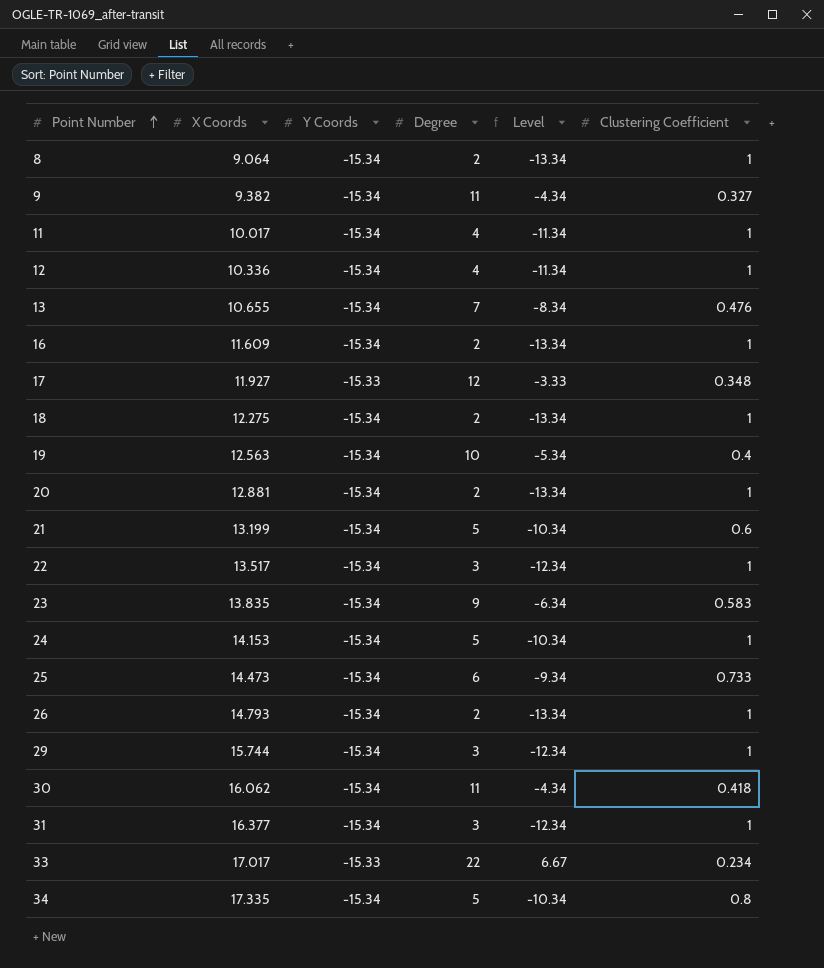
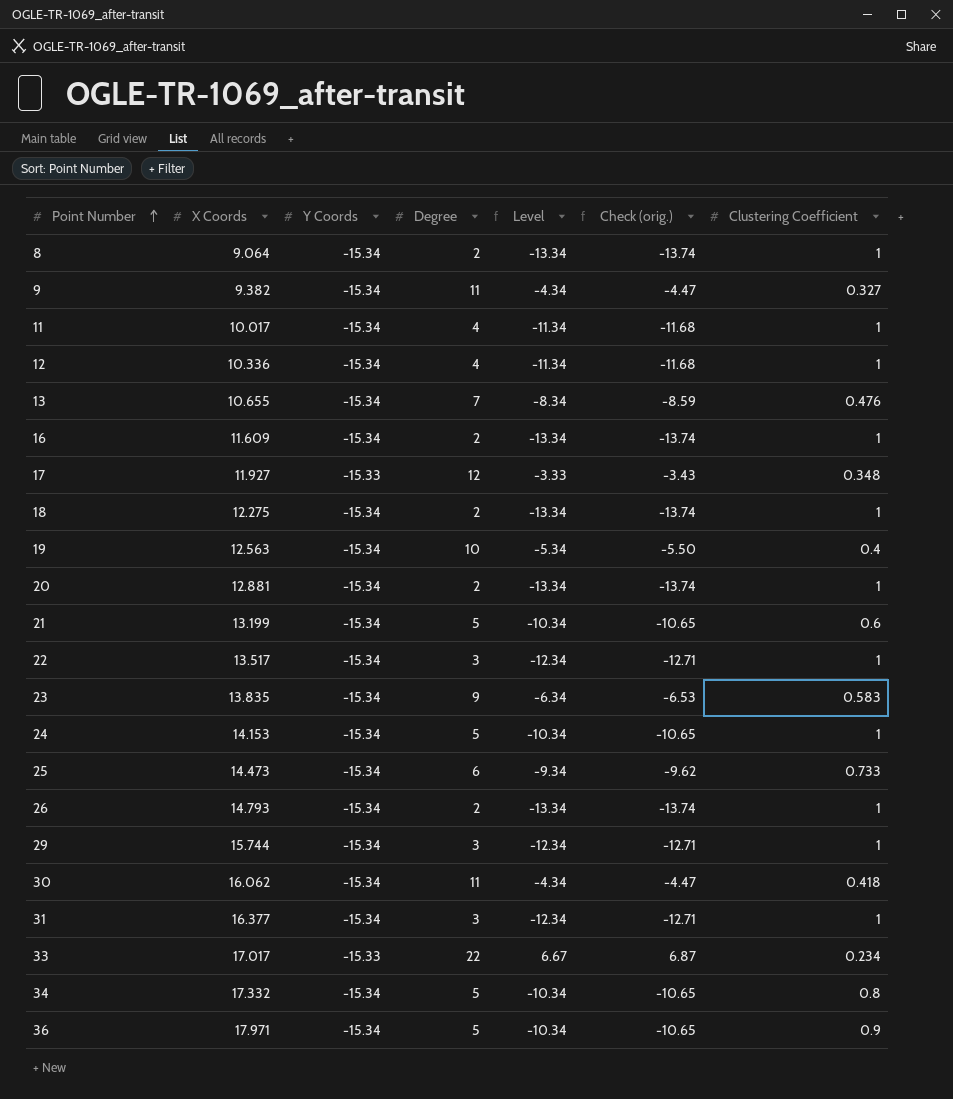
column Check (orig.) | formula: none -> [Level] * 1.03
34 | X Coords: 17.335 -> 17.332
row 36: none -> 17.971 | -15.34 | 5 | -10.34 | -10.65 | 0.9

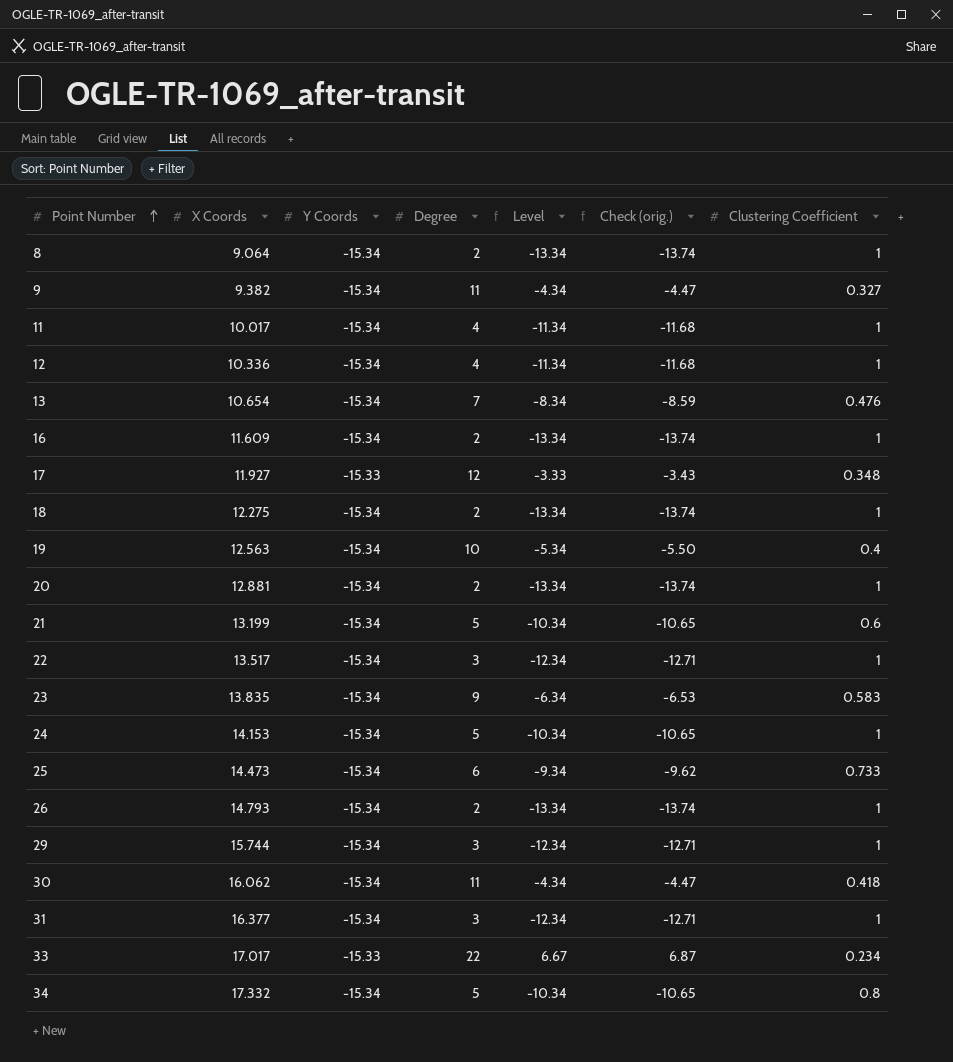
row 36: 17.971 | -15.34 | 5 | -10.34 | -10.65 | 0.9 -> none
13 | X Coords: 10.655 -> 10.654

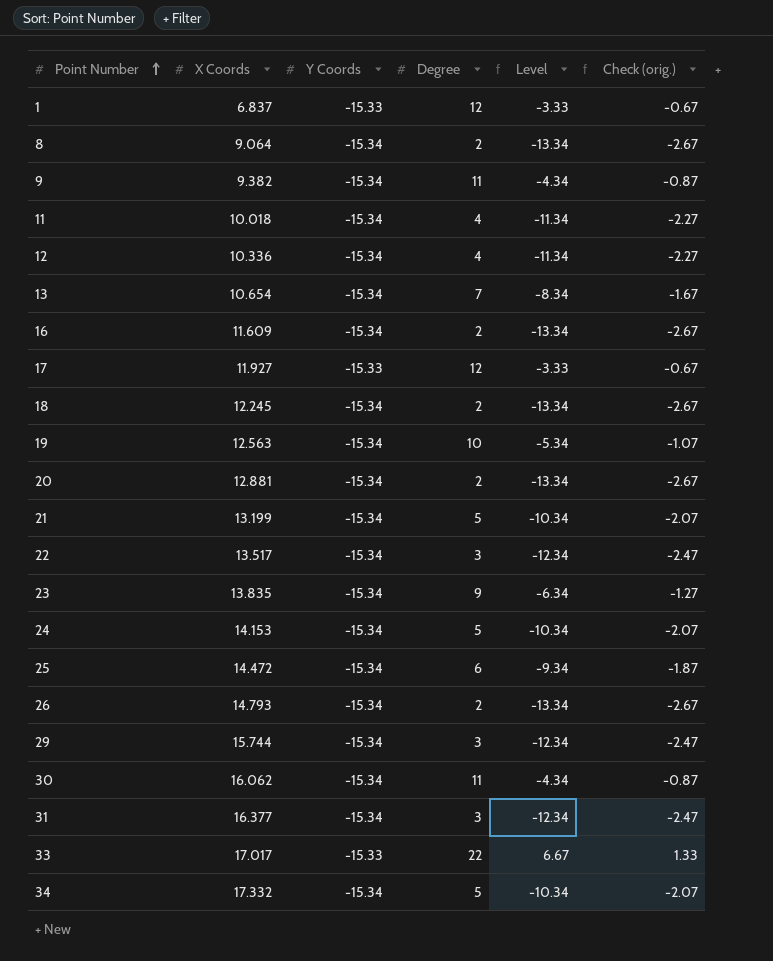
column Clustering Coefficient | position: 7 -> none
column Check (orig.) | formula: [Level] * 1.03 -> [Level] * 0.2
row 1: none -> 6.837 | -15.33 | 12 | -3.33 | -0.67
11 | X Coords: 10.017 -> 10.018
18 | X Coords: 12.275 -> 12.245
25 | X Coords: 14.473 -> 14.472

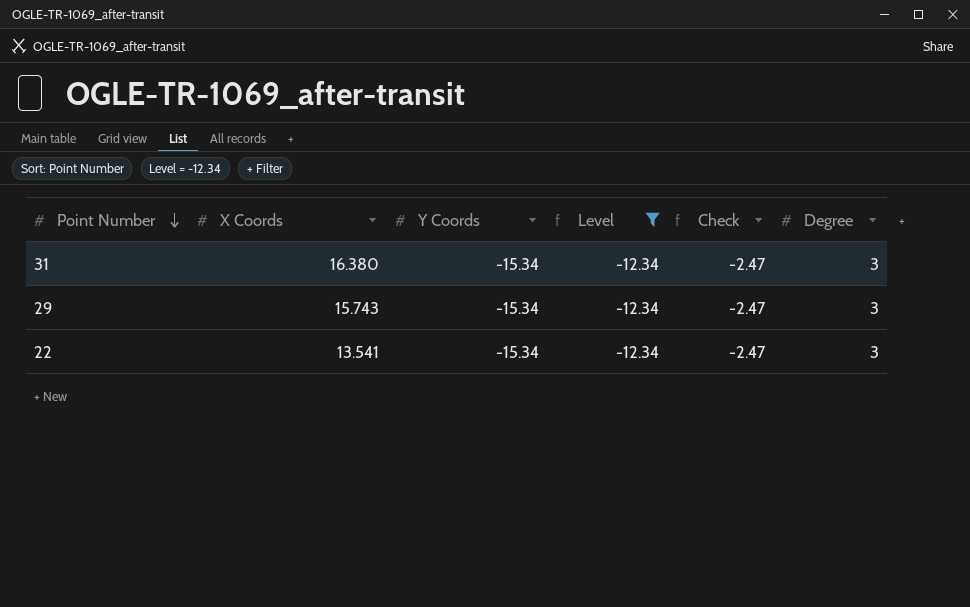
filter: none -> Level = -12.34
row order: Point Number ascending -> Point Number descending
column name: Check (orig.) -> Check
column Degree | position: 4 -> 6
31 | X Coords: 16.377 -> 16.380
29 | X Coords: 15.744 -> 15.743
22 | X Coords: 13.517 -> 13.541

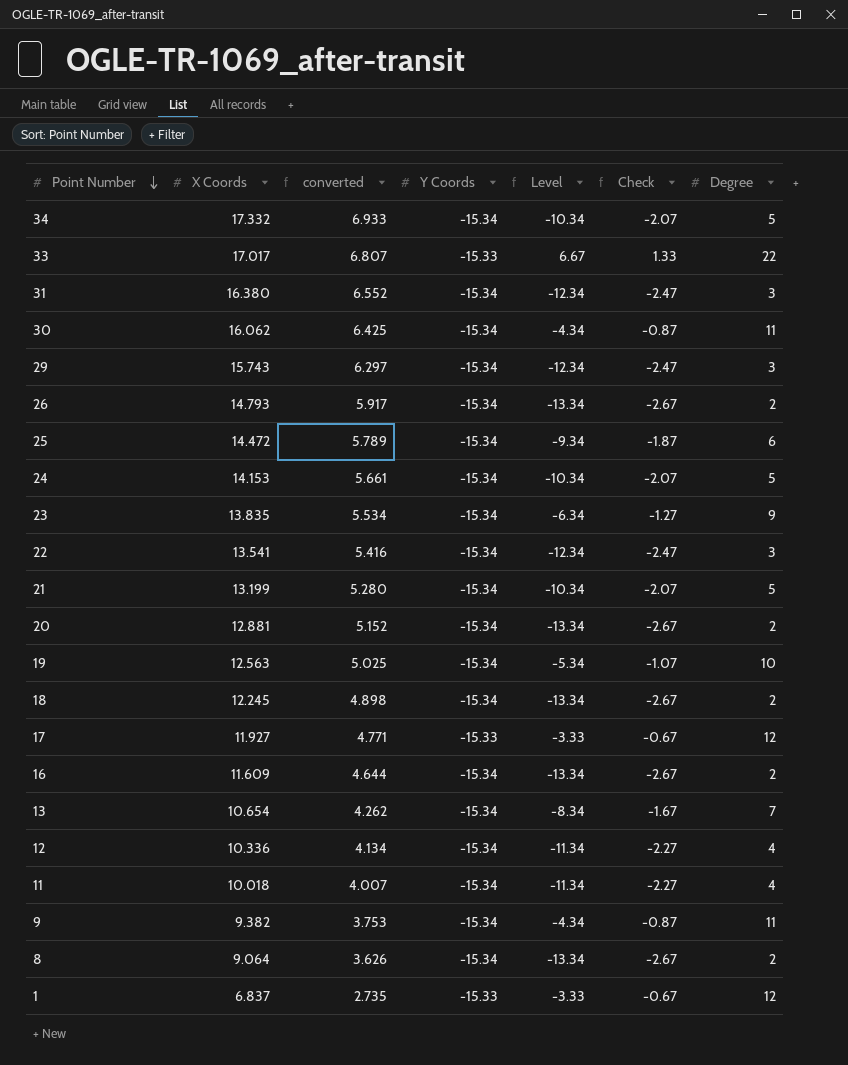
filter: Level = -12.34 -> none
column converted | formula: none -> [X Coords] * 0.4

